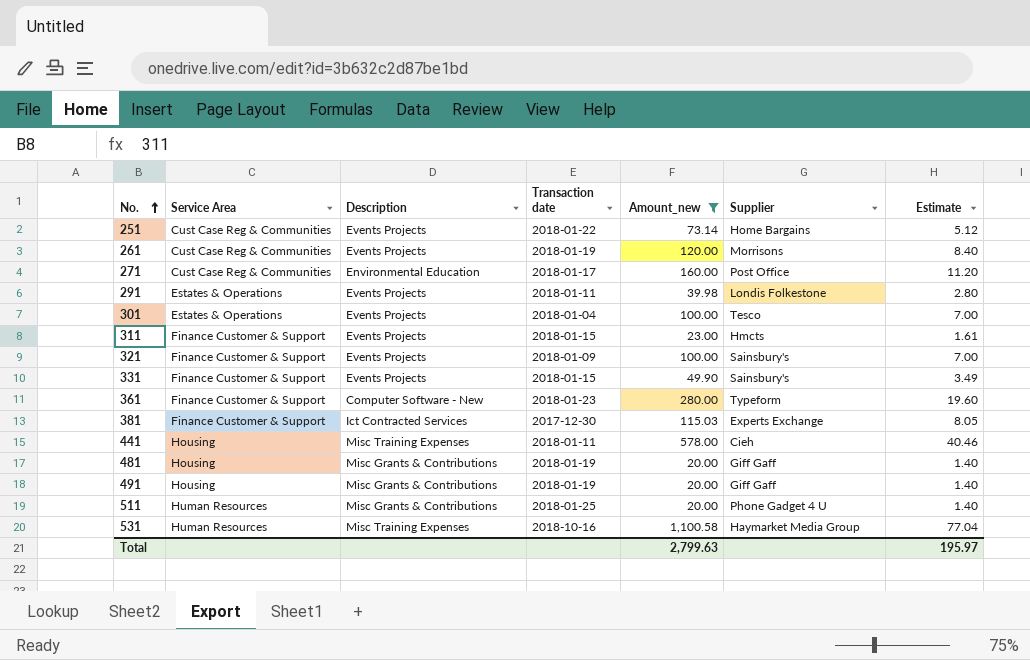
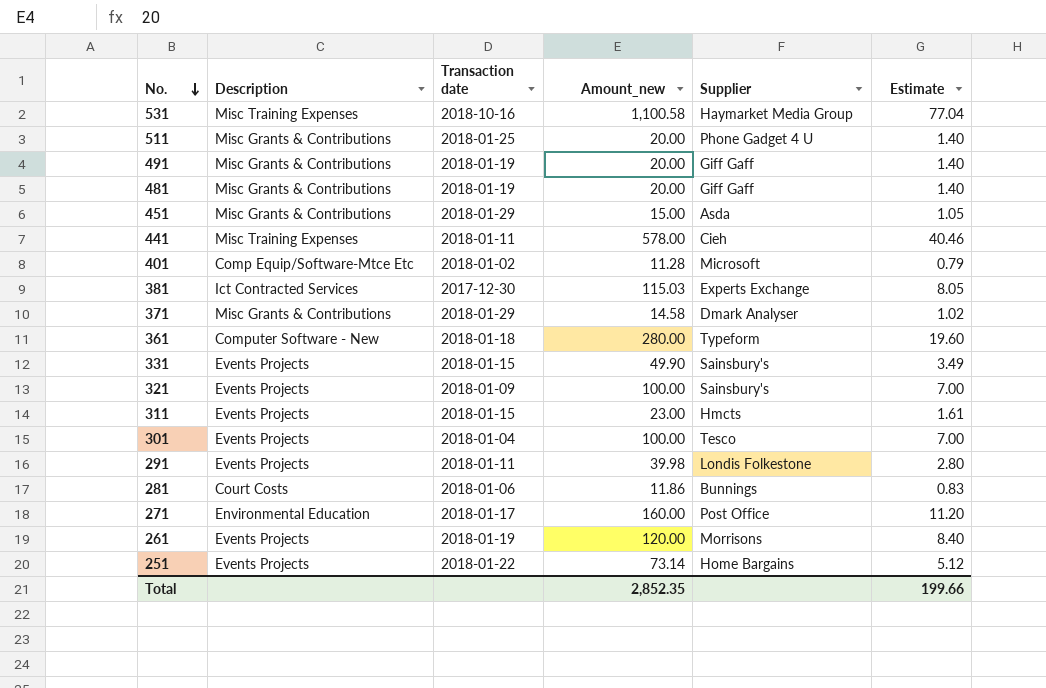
filter: Amount_new >= 20.00 -> none
row order: No. ascending -> No. descending
column Service Area | position: 2 -> none
361 | Transaction date: 2018-01-23 -> 2018-01-18
Total | Amount_new: 2,799.63 -> 2,852.35
Total | Estimate: 195.97 -> 199.66

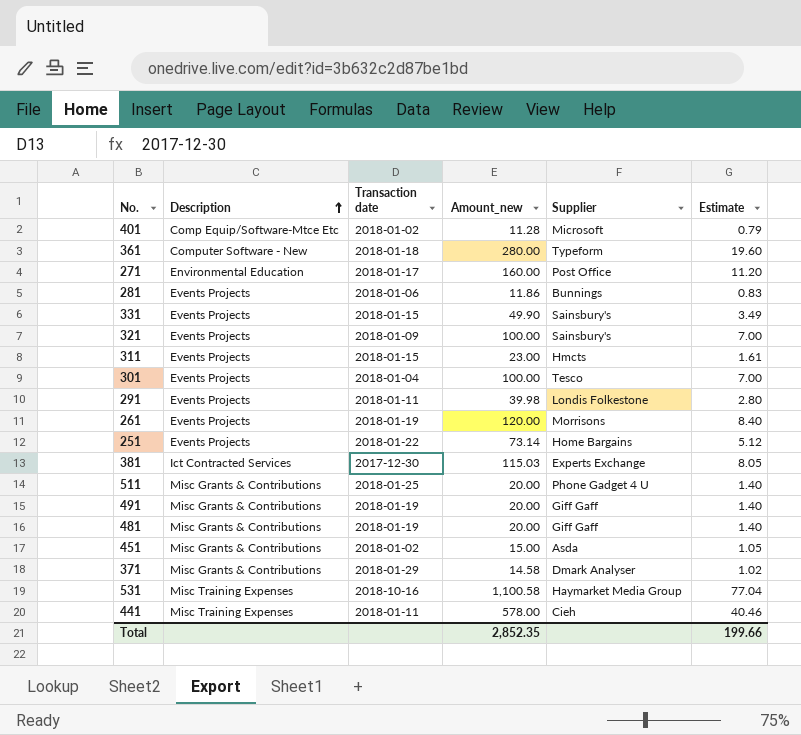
row order: No. descending -> Description ascending
281 | Description: Court Costs -> Events Projects
451 | Transaction date: 2018-01-29 -> 2018-01-02

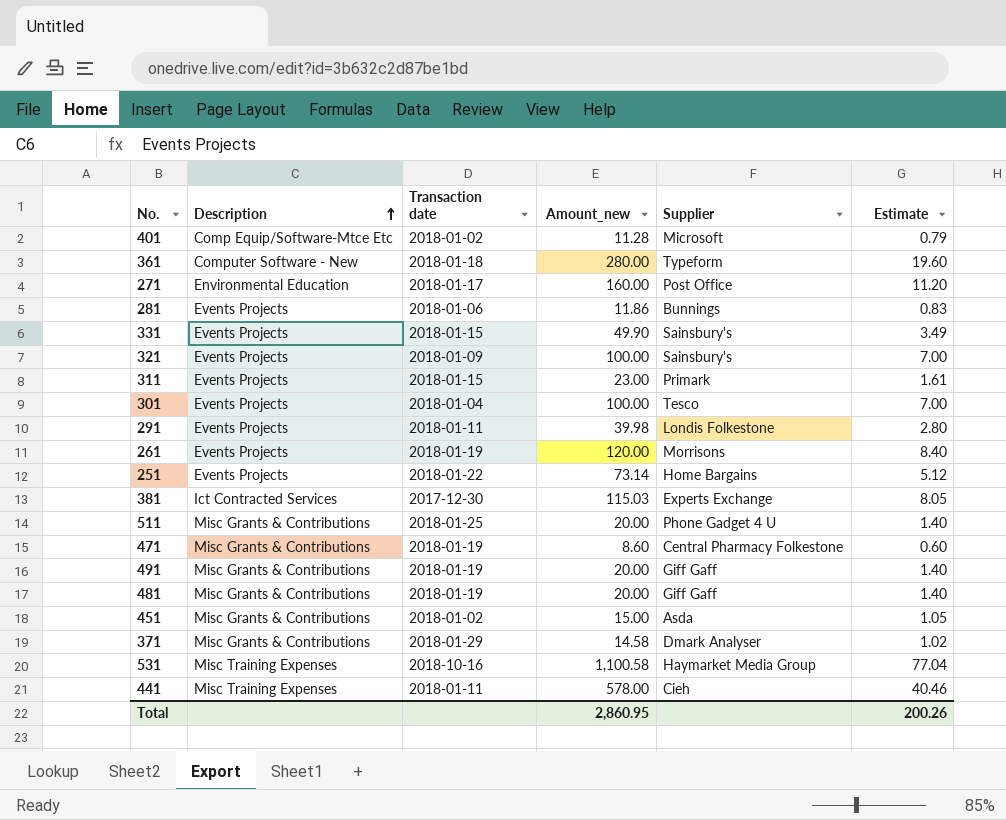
311 | Supplier: Hmcts -> Primark
row 471: none -> Misc Grants & Contributions | 2018-01-19 | 8.60 | Central Pharmacy Folkestone | 0.60
Total | Amount_new: 2,852.35 -> 2,860.95
Total | Estimate: 199.66 -> 200.26

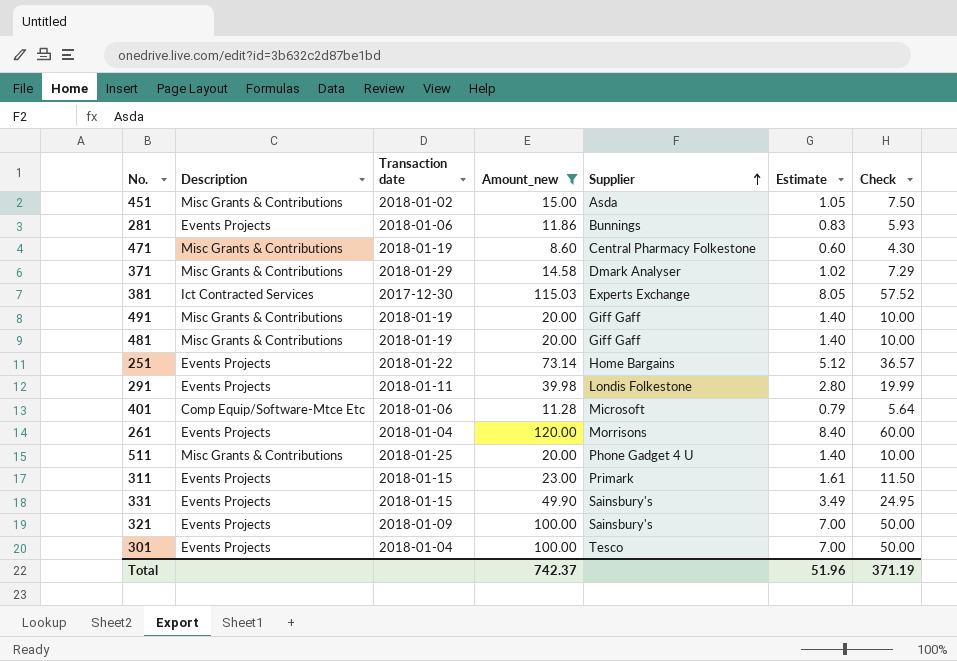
filter: none -> Amount_new <= 120.00
row order: Description ascending -> Supplier ascending
column Check | formula: none -> [Amount_new] * 0.5
401 | Transaction date: 2018-01-02 -> 2018-01-06
261 | Transaction date: 2018-01-19 -> 2018-01-04
Total | Amount_new: 2,860.95 -> 742.37
Total | Estimate: 200.26 -> 51.96

